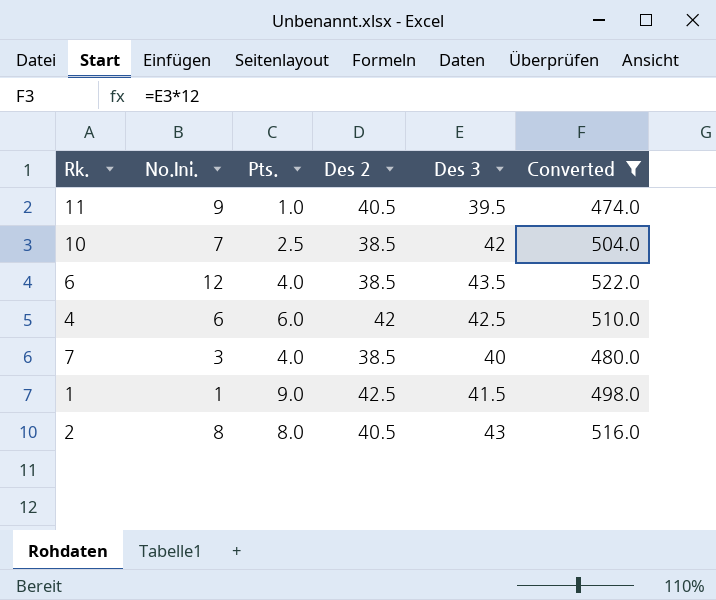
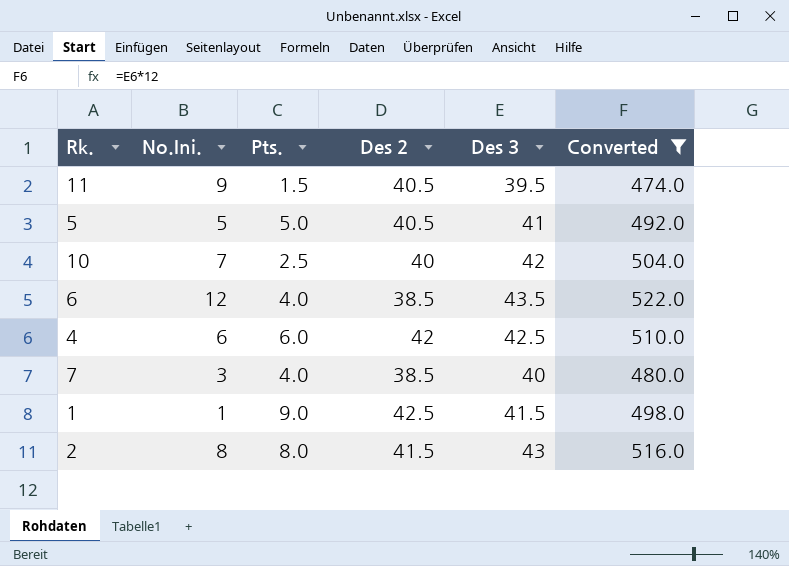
11 | Pts.: 1.0 -> 1.5
row 5: none -> 5 | 5.0 | 40.5 | 41 | 492.0
10 | Des 2: 38.5 -> 40
2 | Des 2: 40.5 -> 41.5

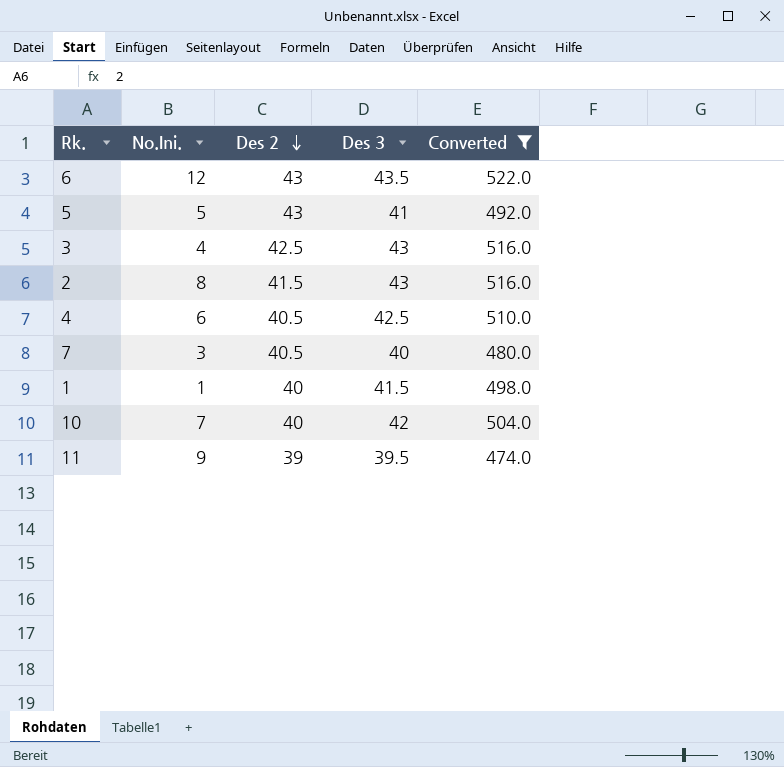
row order: none -> Des 2 descending
column Pts. | position: 3 -> none
6 | Des 2: 38.5 -> 43
5 | Des 2: 40.5 -> 43
row 3: none -> 4 | 42.5 | 43 | 516.0
4 | Des 2: 42 -> 40.5
7 | Des 2: 38.5 -> 40.5
1 | Des 2: 42.5 -> 40
11 | Des 2: 40.5 -> 39

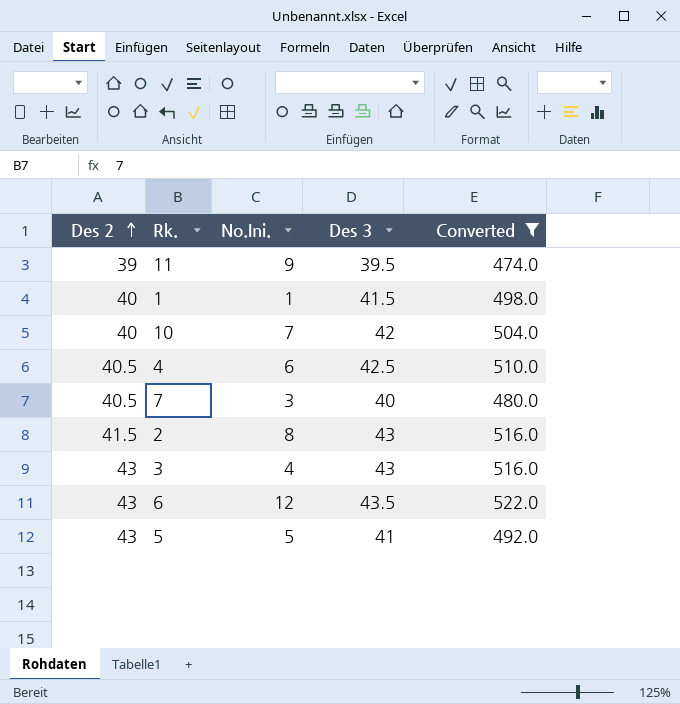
row order: Des 2 descending -> Des 2 ascending
column Des 2 | position: 3 -> 1
3 | Des 2: 42.5 -> 43

